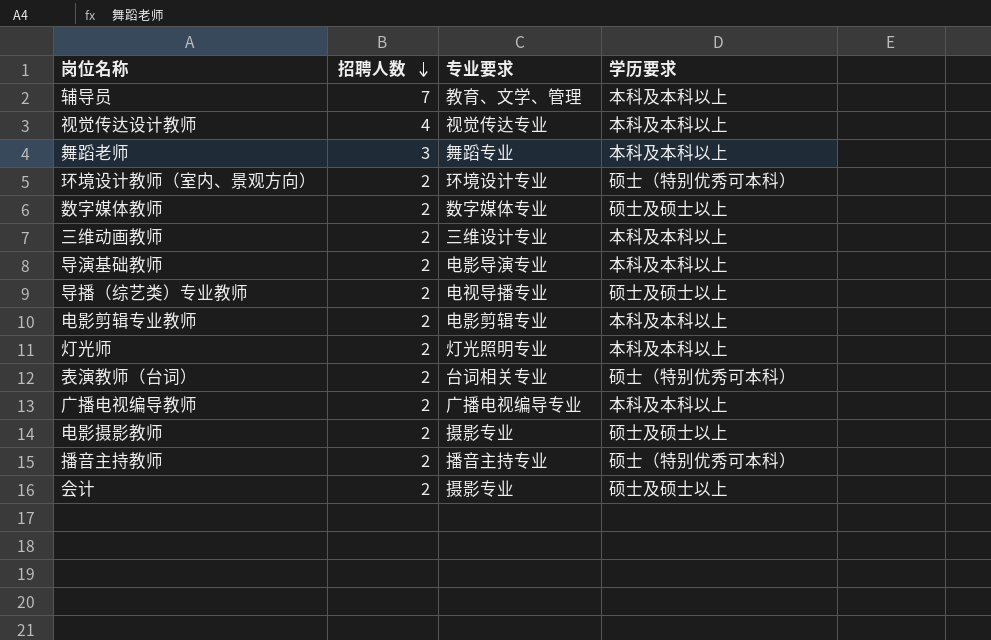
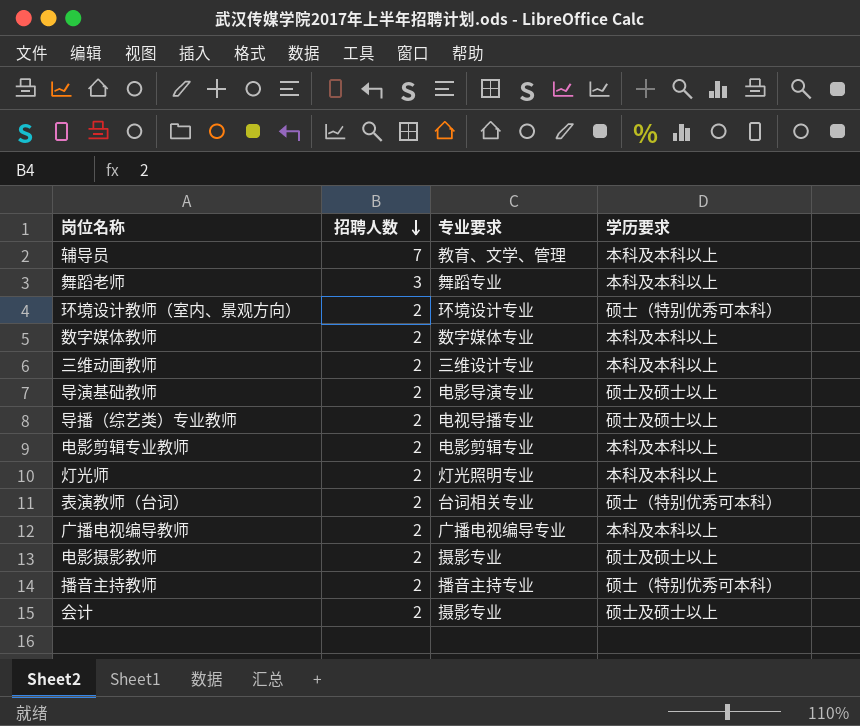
row 视觉传达设计教师: 4 | 视觉传达专业 | 本科及本科以上 -> none
数字媒体教师 | 学历要求: 硕士及硕士以上 -> 本科及本科以上
导演基础教师 | 学历要求: 本科及本科以上 -> 硕士及硕士以上

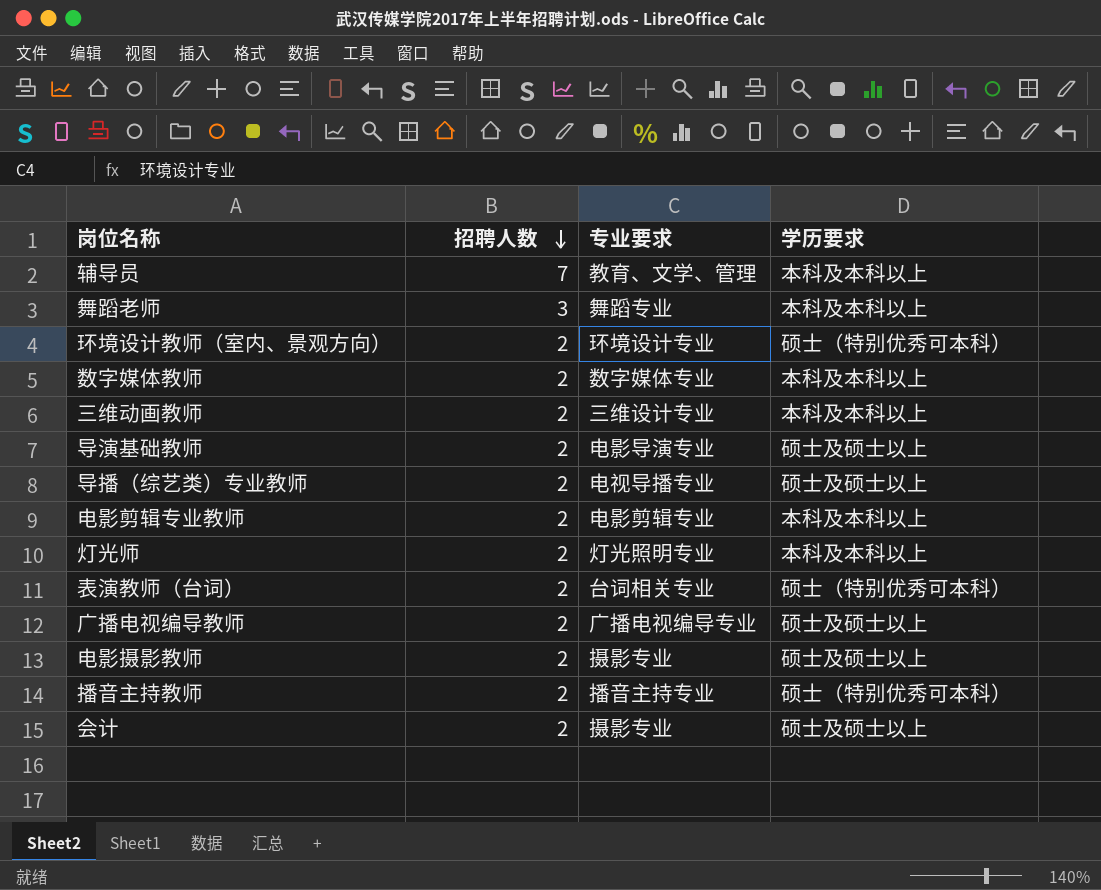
广播电视编导教师 | 学历要求: 本科及本科以上 -> 硕士及硕士以上

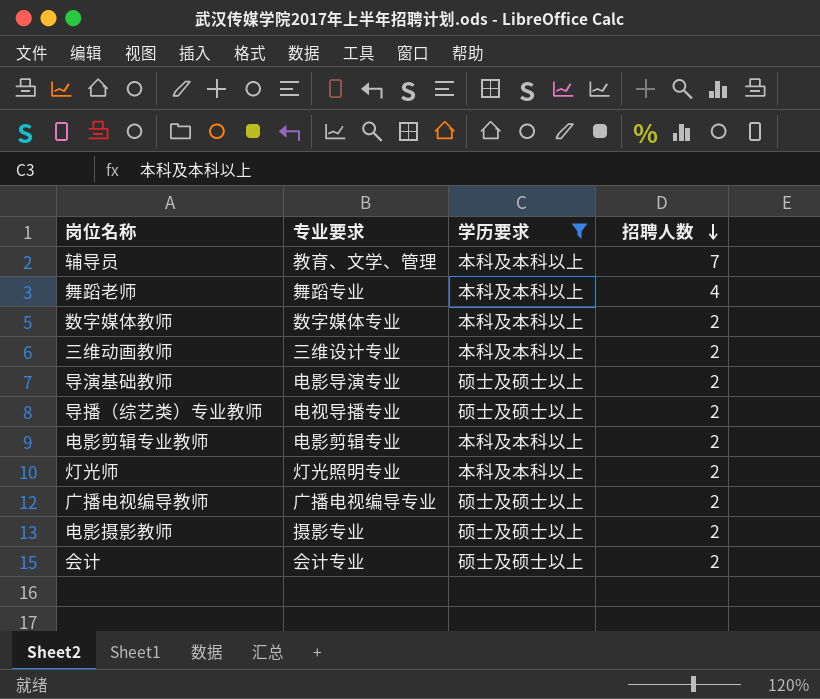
filter: none -> 学历要求 != 硕士（特别优秀可本科）
column 招聘人数 | position: 2 -> 4
舞蹈老师 | 招聘人数: 3 -> 4
会计 | 专业要求: 摄影专业 -> 会计专业

